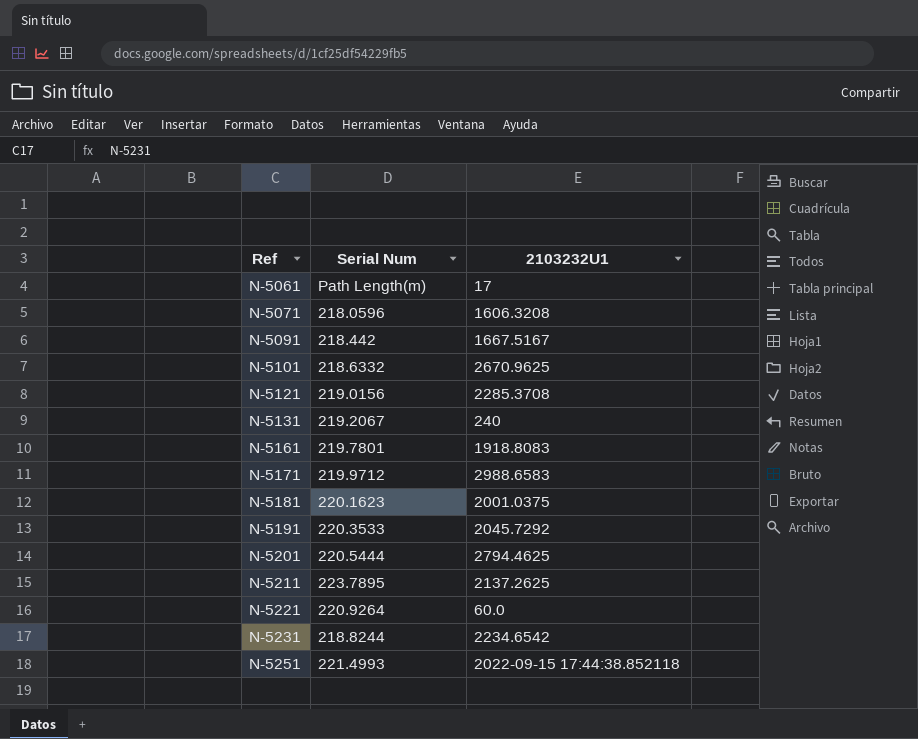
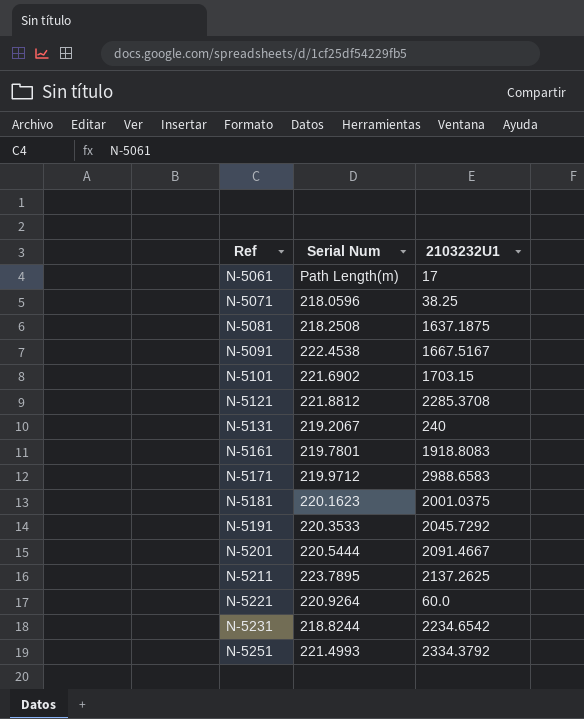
N-5071 | 2103232U1: 1606.3208 -> 38.25
row N-5081: none -> 218.2508 | 1637.1875
N-5091 | Serial Num: 218.442 -> 222.4538
N-5101 | Serial Num: 218.6332 -> 221.6902
N-5101 | 2103232U1: 2670.9625 -> 1703.15
N-5121 | Serial Num: 219.0156 -> 221.8812
N-5201 | 2103232U1: 2794.4625 -> 2091.4667
N-5251 | 2103232U1: 2022-09-15 17:44:38.852118 -> 2334.3792

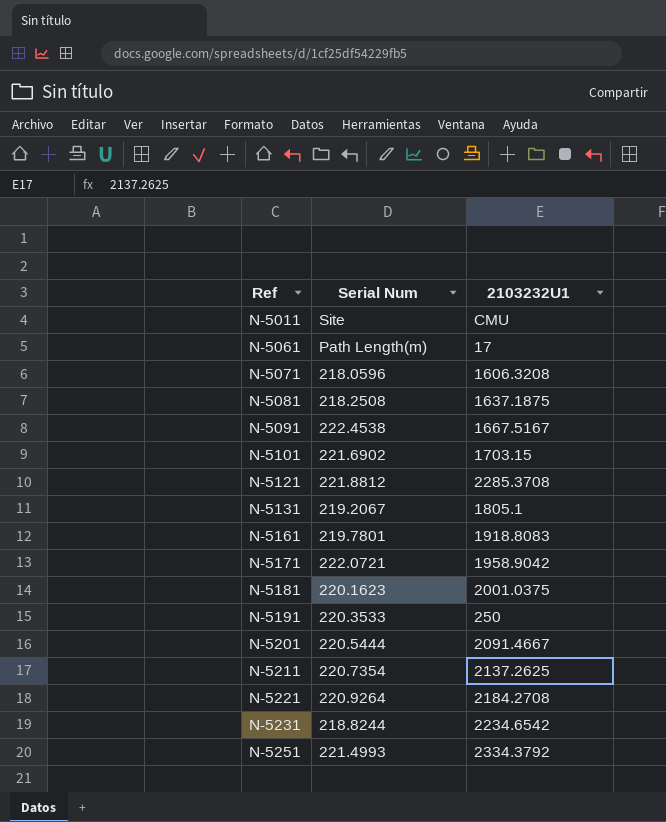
row N-5011: none -> Site | CMU
N-5071 | 2103232U1: 38.25 -> 1606.3208
N-5131 | 2103232U1: 240 -> 1805.1
N-5171 | Serial Num: 219.9712 -> 222.0721
N-5171 | 2103232U1: 2988.6583 -> 1958.9042
N-5191 | 2103232U1: 2045.7292 -> 250
N-5211 | Serial Num: 223.7895 -> 220.7354
N-5221 | 2103232U1: 60.0 -> 2184.2708

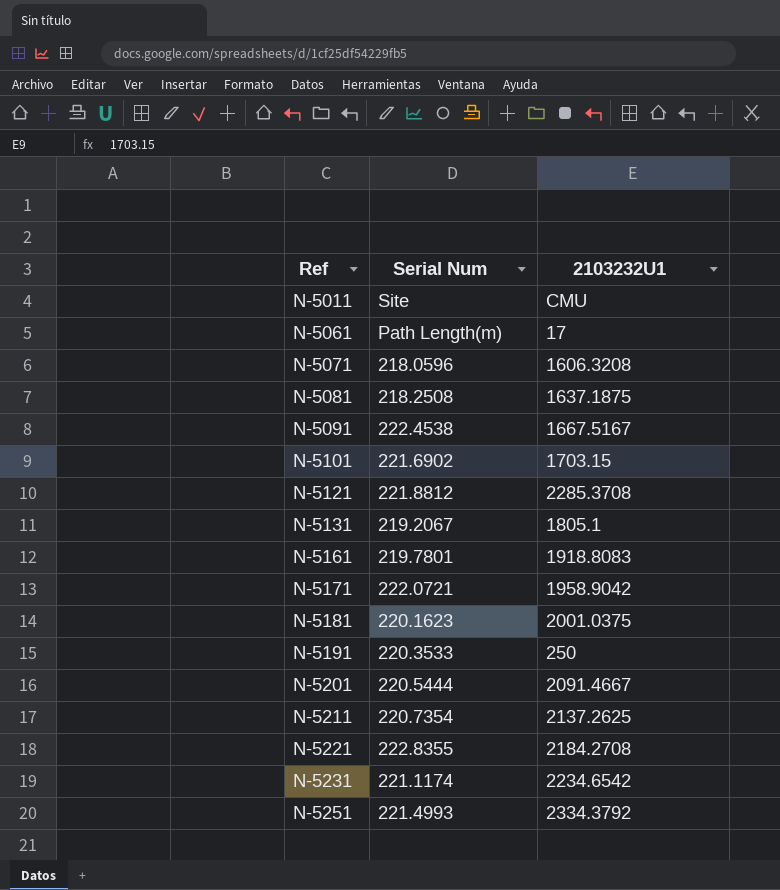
N-5221 | Serial Num: 220.9264 -> 222.8355
N-5231 | Serial Num: 218.8244 -> 221.1174

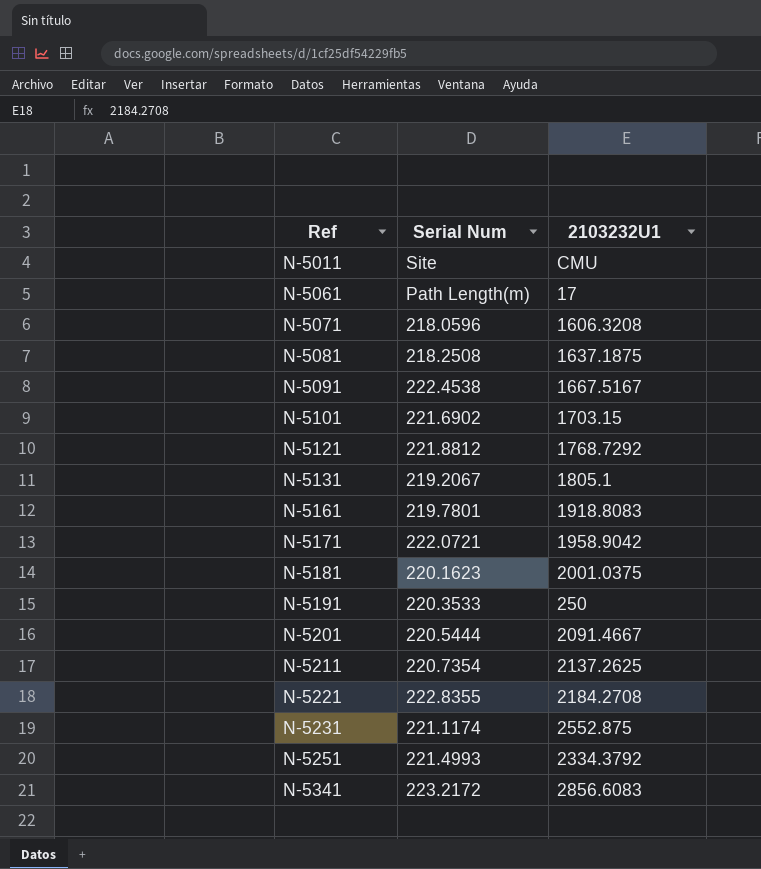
N-5121 | 2103232U1: 2285.3708 -> 1768.7292
N-5231 | 2103232U1: 2234.6542 -> 2552.875
row N-5341: none -> 223.2172 | 2856.6083

